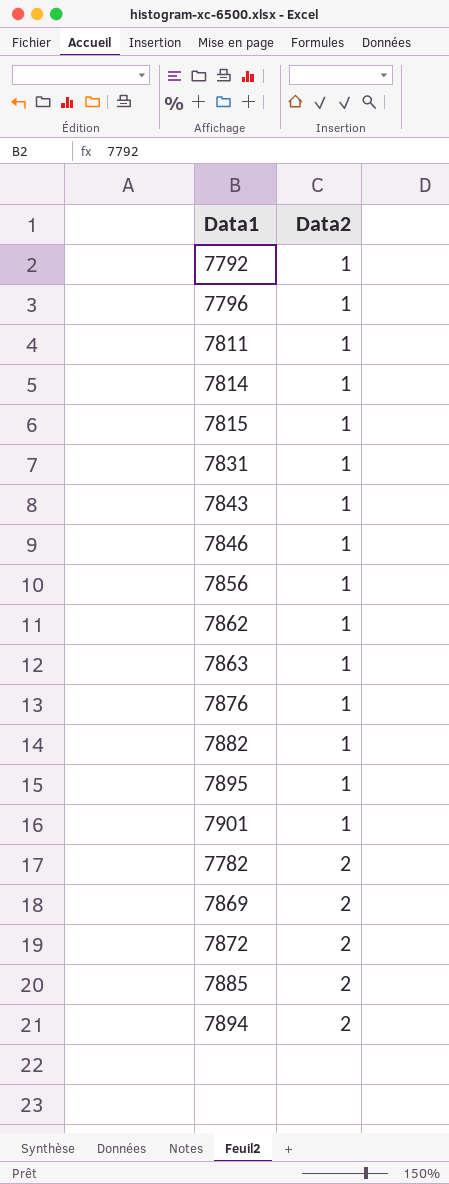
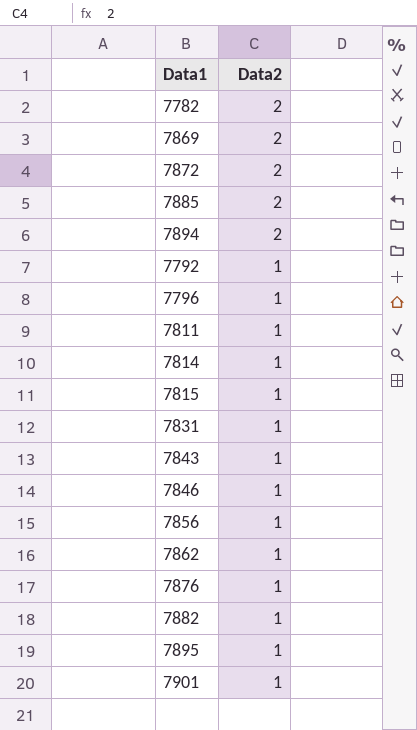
row order: Data2 ascending -> Data2 descending
row 7863: 1 -> none

